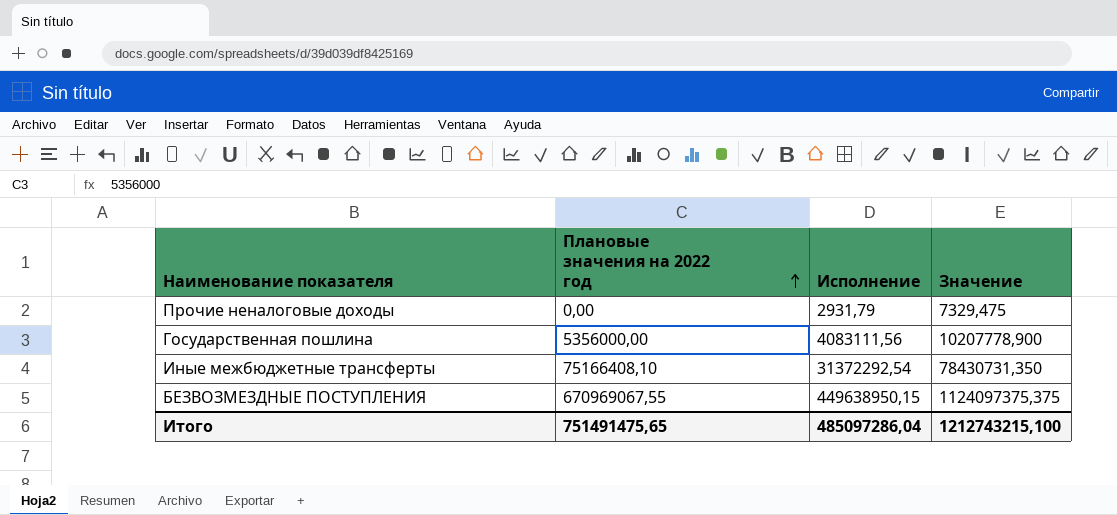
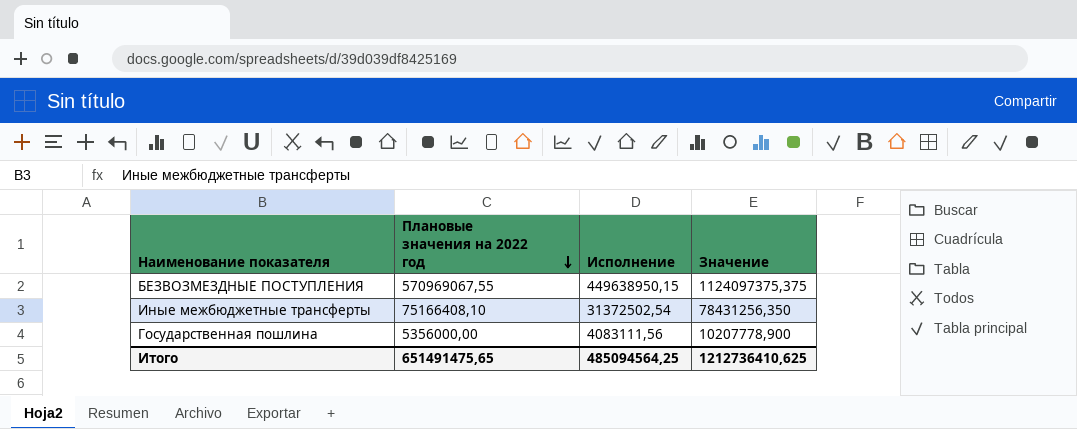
row order: Плановые значения на 2022 год ascending -> Плановые значения на 2022 год descending
row Прочие неналоговые доходы: 0,00 | 2931,79 | 7329,475 -> none
БЕЗВОЗМЕЗДНЫЕ ПОСТУПЛЕНИЯ | Плановые значения на 2022 год: 670969067,55 -> 570969067,55
Иные межбюджетные трансферты | Исполнение: 31372292,54 -> 31372502,54
Иные межбюджетные трансферты | Значение: 78430731,350 -> 78431256,350
Итого | Плановые значения на 2022 год: 751491475,65 -> 651491475,65
Итого | Исполнение: 485097286,04 -> 485094564,25
Итого | Значение: 1212743215,100 -> 1212736410,625

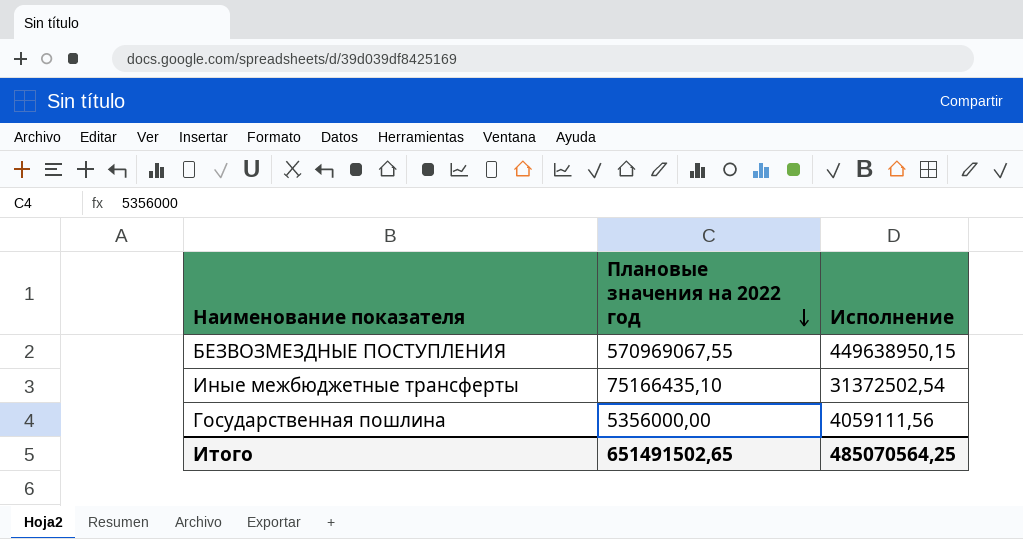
column Значение | formula: [Исполнение] * 2,5 -> none
Иные межбюджетные трансферты | Плановые значения на 2022 год: 75166408,10 -> 75166435,10
Государственная пошлина | Исполнение: 4083111,56 -> 4059111,56
Итого | Плановые значения на 2022 год: 651491475,65 -> 651491502,65
Итого | Исполнение: 485094564,25 -> 485070564,25

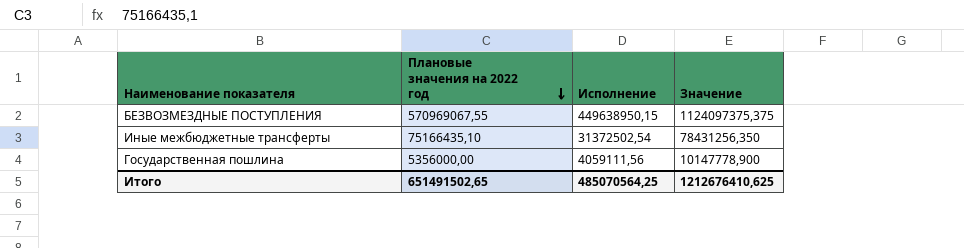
column Значение | formula: none -> [Исполнение] * 2,5

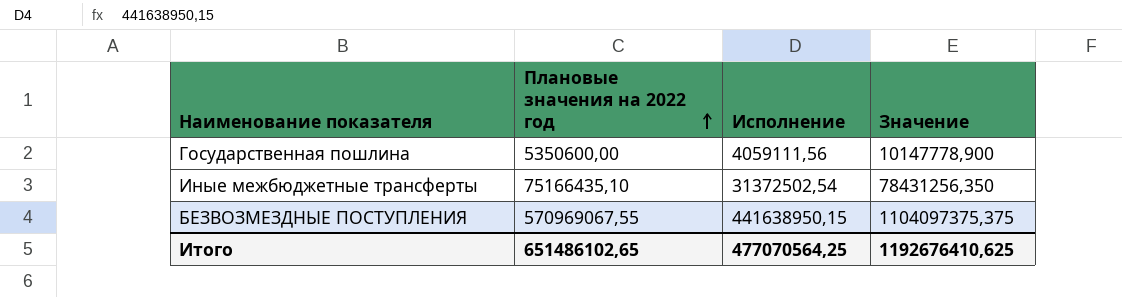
row order: Плановые значения на 2022 год descending -> Плановые значения на 2022 год ascending
Государственная пошлина | Плановые значения на 2022 год: 5356000,00 -> 5350600,00
БЕЗВОЗМЕЗДНЫЕ ПОСТУПЛЕНИЯ | Исполнение: 449638950,15 -> 441638950,15
БЕЗВОЗМЕЗДНЫЕ ПОСТУПЛЕНИЯ | Значение: 1124097375,375 -> 1104097375,375
Итого | Плановые значения на 2022 год: 651491502,65 -> 651486102,65
Итого | Исполнение: 485070564,25 -> 477070564,25
Итого | Значение: 1212676410,625 -> 1192676410,625

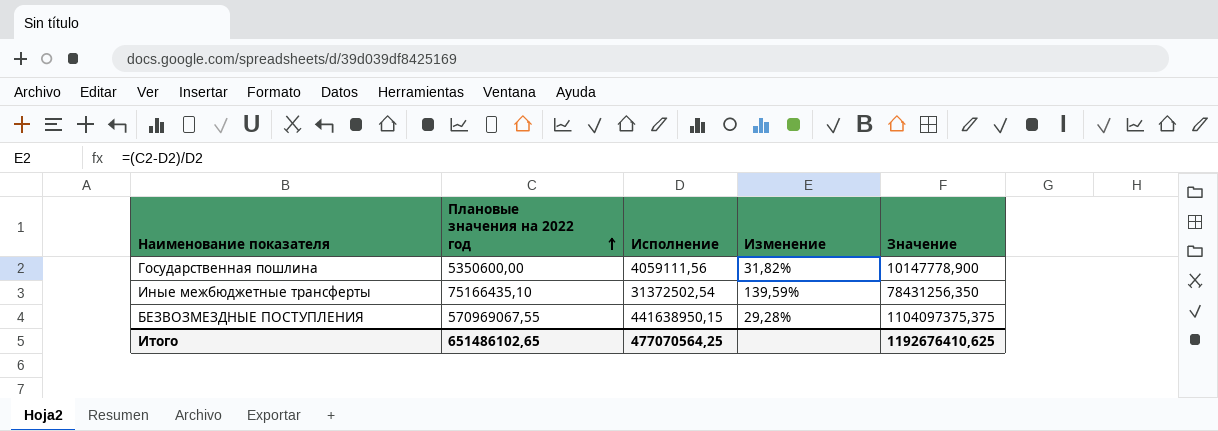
column Изменение | formula: none -> ([Плановые значения на 2022 год] - [Исполнение]) / [Исполнение]

